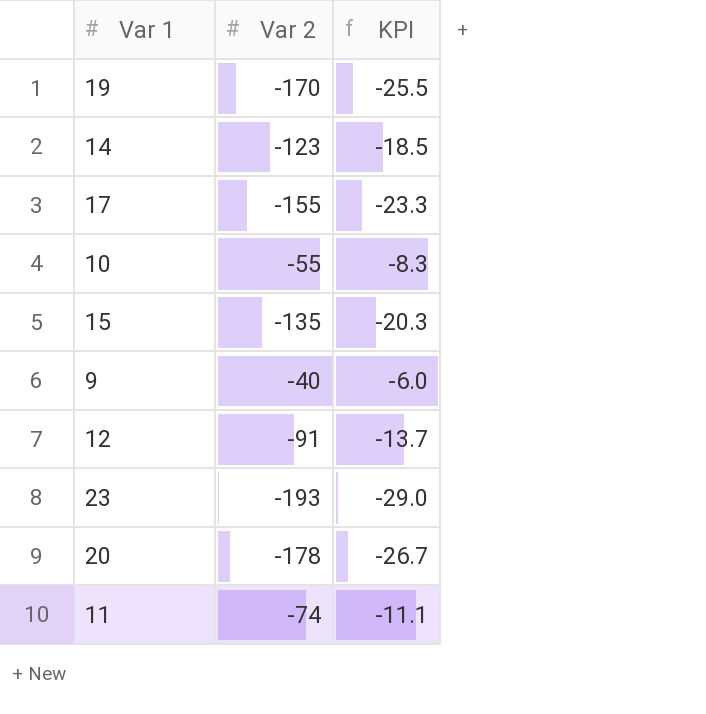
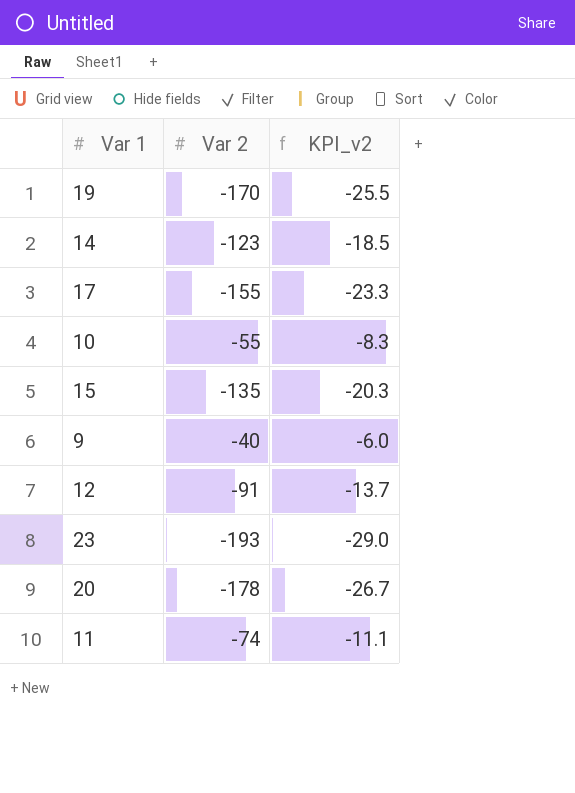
column name: KPI -> KPI_v2

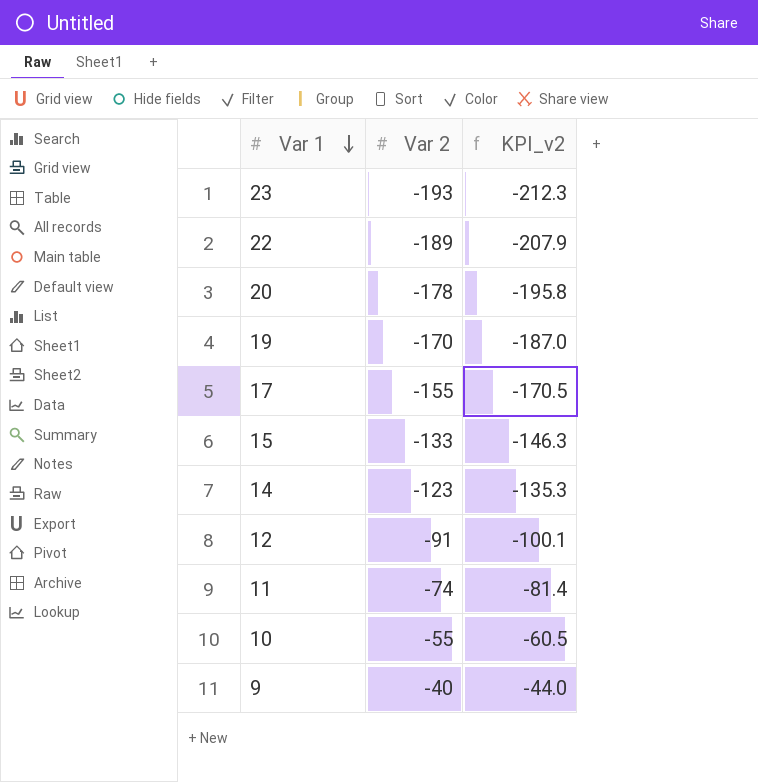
row order: none -> Var 1 descending
column KPI_v2 | formula: [Var 2] * 0.15 -> [Var 2] * 1.1
row 22: none -> -189 | -207.9
15 | Var 2: -135 -> -133

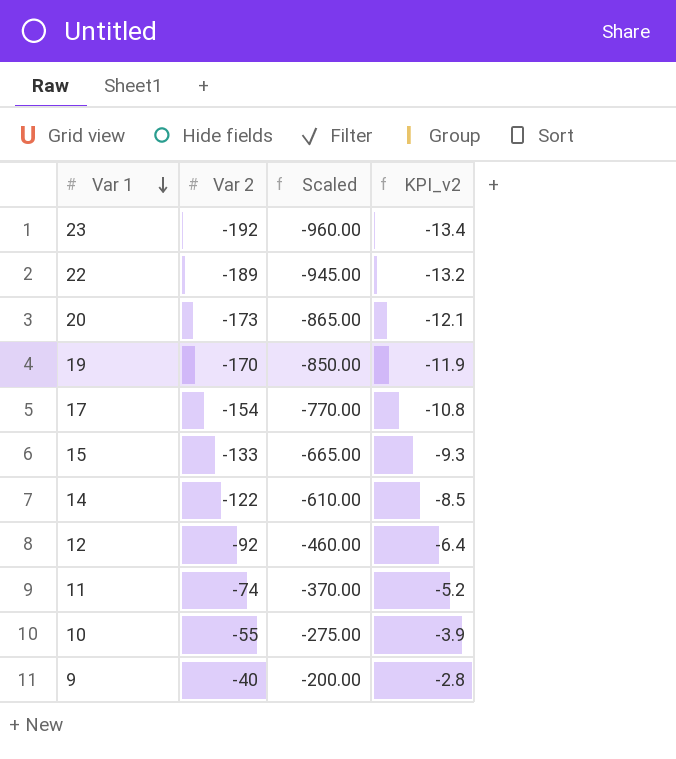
column Scaled | formula: none -> [Var 2] * 5
column KPI_v2 | formula: [Var 2] * 1.1 -> [Var 2] * 0.07
23 | Var 2: -193 -> -192
20 | Var 2: -178 -> -173
17 | Var 2: -155 -> -154
14 | Var 2: -123 -> -122
12 | Var 2: -91 -> -92

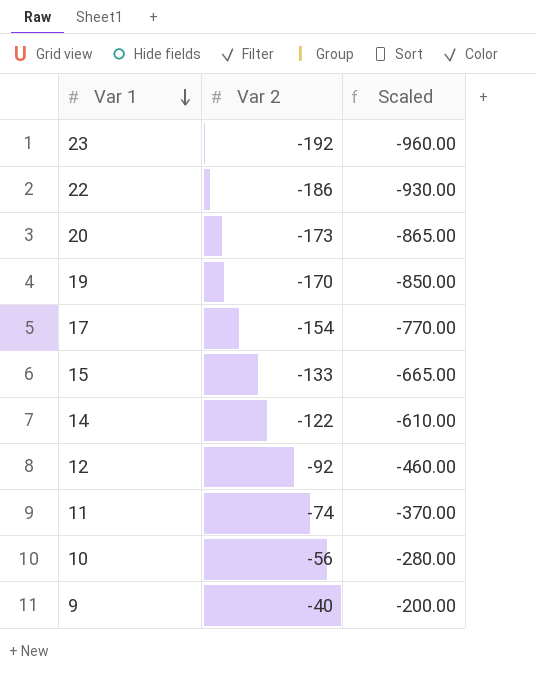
column KPI_v2 | formula: [Var 2] * 0.07 -> none
22 | Var 2: -189 -> -186
22 | Scaled: -945.00 -> -930.00
10 | Var 2: -55 -> -56
10 | Scaled: -275.00 -> -280.00

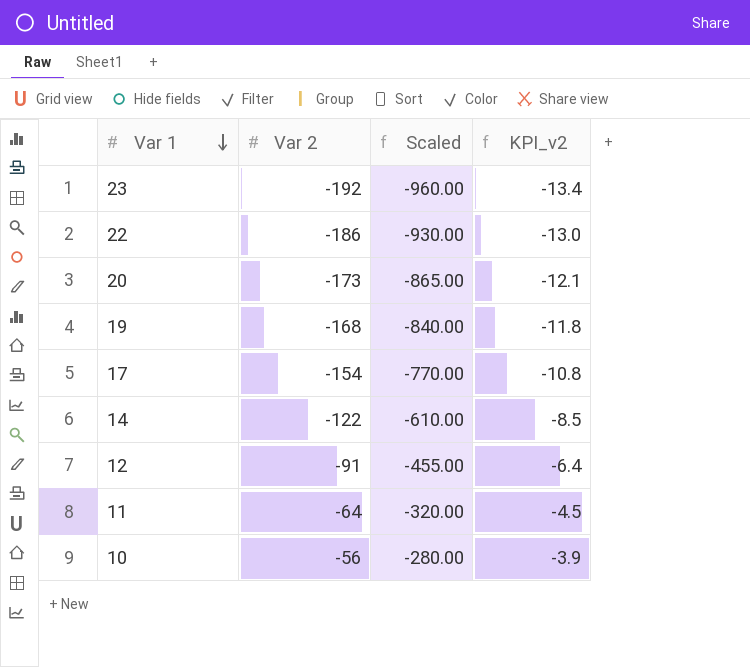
column KPI_v2 | formula: none -> [Var 2] * 0.07
row 15: -133 | -665.00 -> none
row 9: -40 | -200.00 -> none
19 | Var 2: -170 -> -168
19 | Scaled: -850.00 -> -840.00
12 | Var 2: -92 -> -91
12 | Scaled: -460.00 -> -455.00
11 | Var 2: -74 -> -64
11 | Scaled: -370.00 -> -320.00

